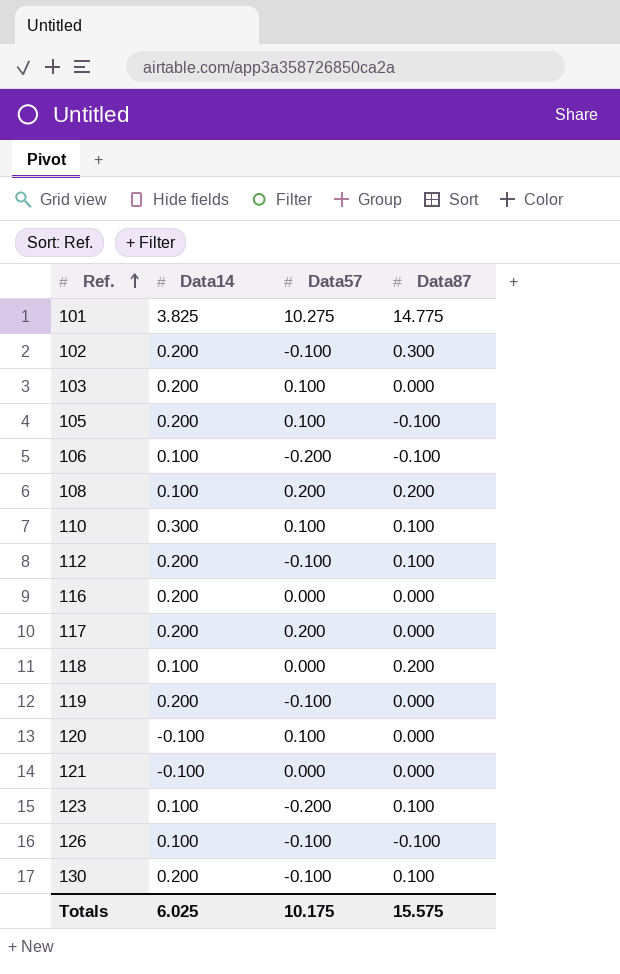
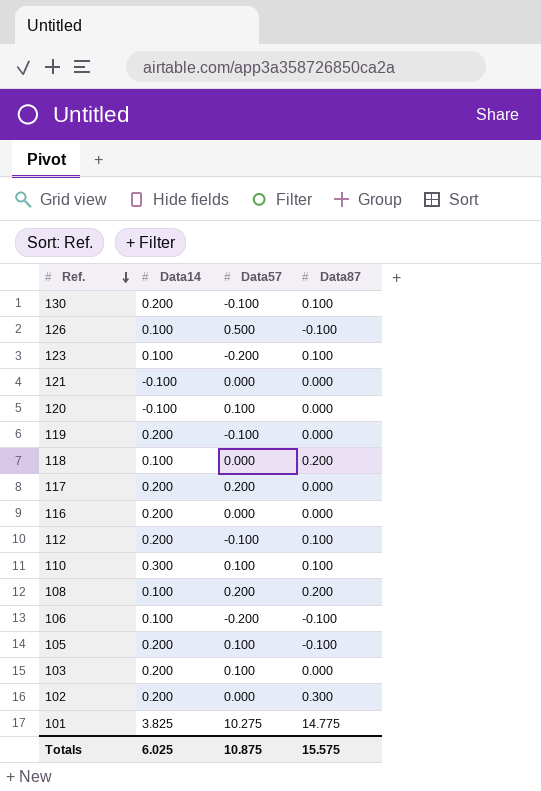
row order: Ref. ascending -> Ref. descending
126 | Data57: -0.100 -> 0.500
102 | Data57: -0.100 -> 0.000
Totals | Data57: 10.175 -> 10.875

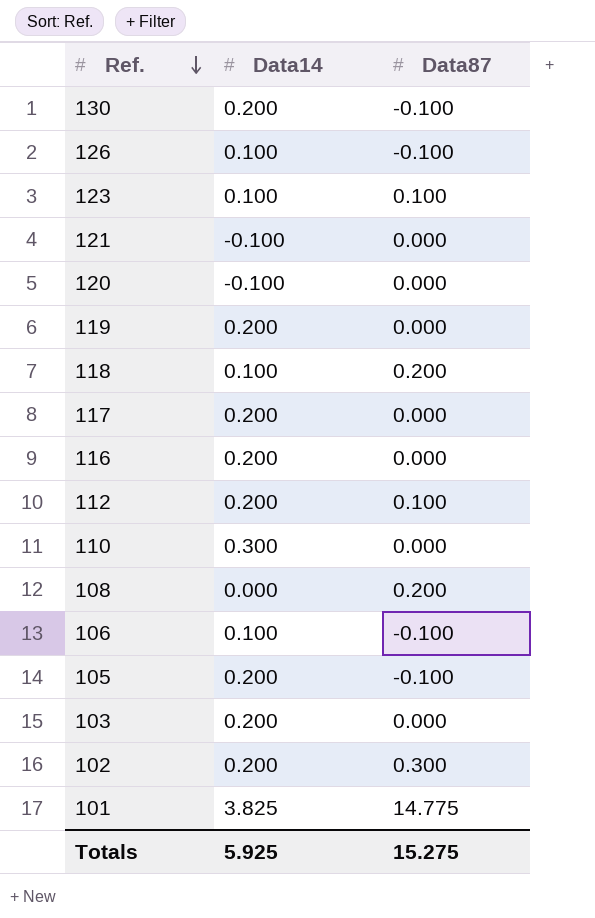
column Data57 | position: 3 -> none
130 | Data87: 0.100 -> -0.100
110 | Data87: 0.100 -> 0.000
108 | Data14: 0.100 -> 0.000
Totals | Data14: 6.025 -> 5.925
Totals | Data87: 15.575 -> 15.275

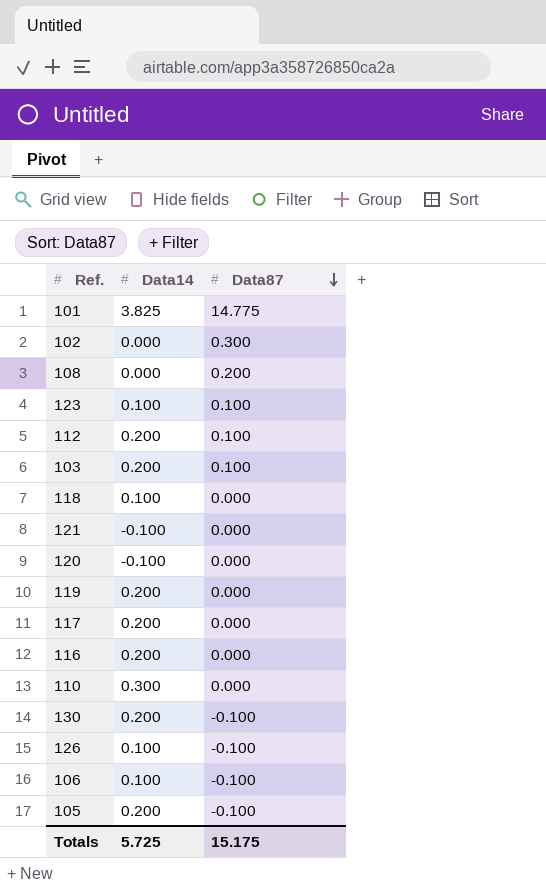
row order: Ref. descending -> Data87 descending
102 | Data14: 0.200 -> 0.000
103 | Data87: 0.000 -> 0.100
118 | Data87: 0.200 -> 0.000
Totals | Data14: 5.925 -> 5.725
Totals | Data87: 15.275 -> 15.175

